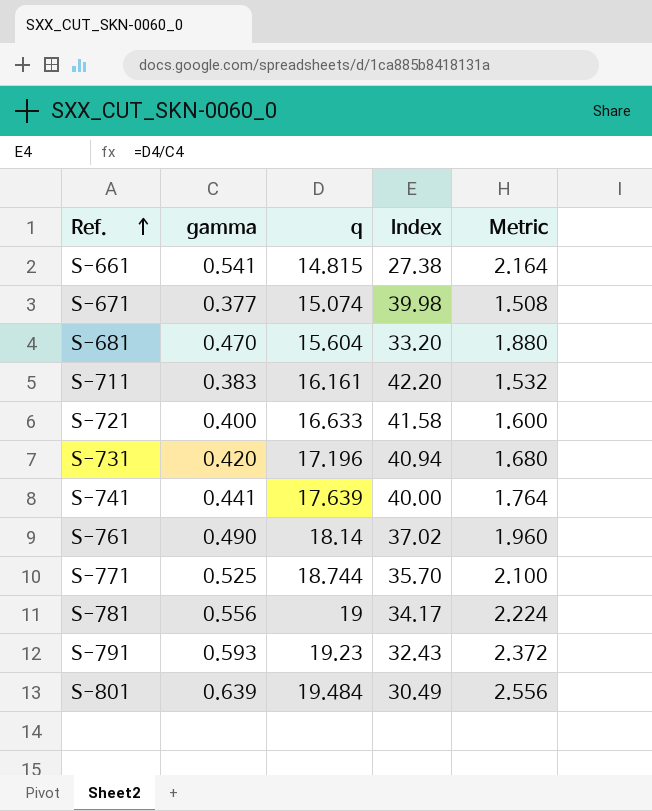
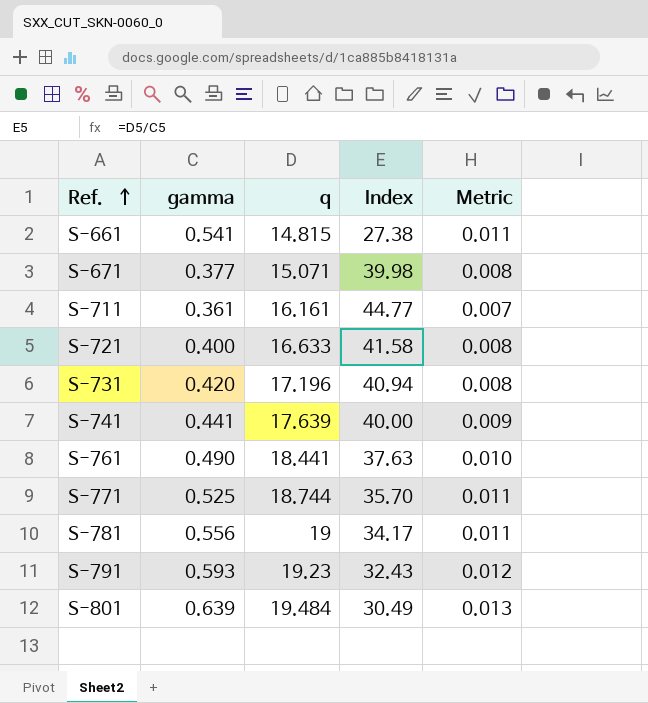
column Metric | formula: [gamma] * 4 -> [gamma] * 0.02
row S-681: 0.470 | 15.604 | 33.20 | 1.880 -> none
S-671 | q: 15.074 -> 15.071
S-711 | gamma: 0.383 -> 0.361
S-711 | Index: 42.20 -> 44.77
S-761 | q: 18.14 -> 18.441
S-761 | Index: 37.02 -> 37.63

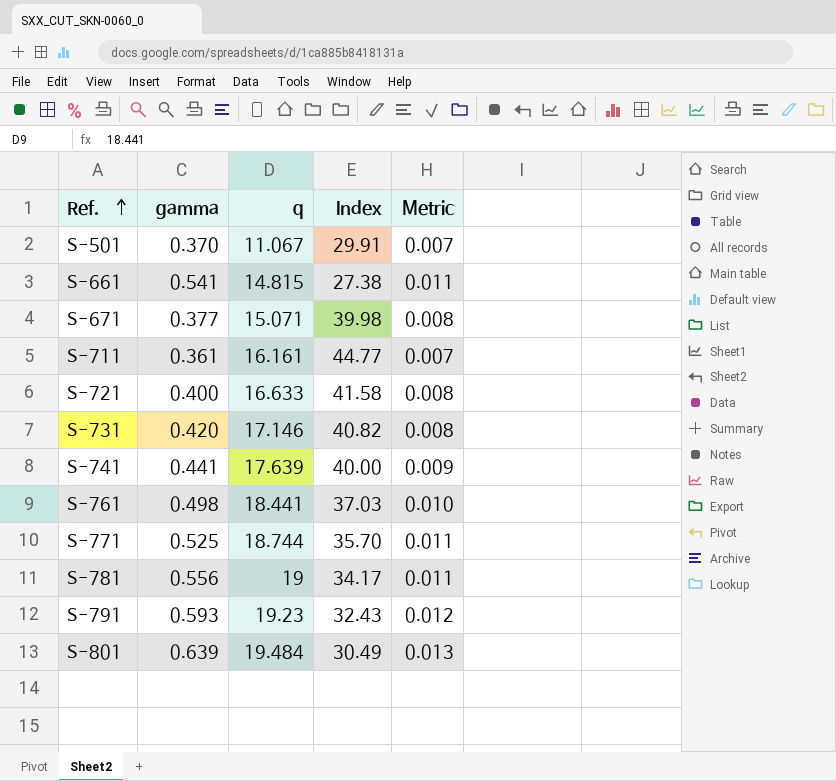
row S-501: none -> 0.370 | 11.067 | 29.91 | 0.007
S-731 | q: 17.196 -> 17.146
S-731 | Index: 40.94 -> 40.82
S-761 | gamma: 0.490 -> 0.498
S-761 | Index: 37.63 -> 37.03

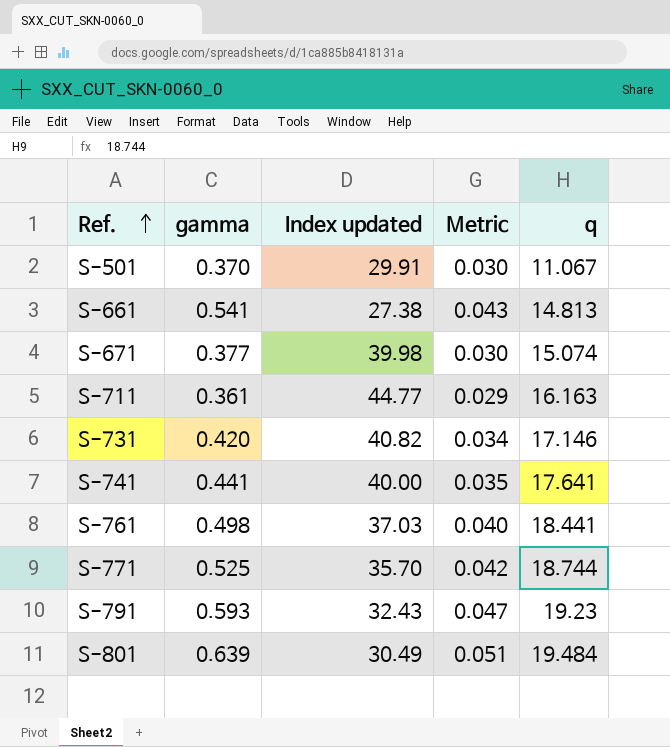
column name: Index -> Index updated
column Metric | formula: [gamma] * 0.02 -> [gamma] * 0.08
column q | position: 3 -> 5
row S-721: 0.400 | 16.633 | 41.58 | 0.008 -> none
row S-781: 0.556 | 19 | 34.17 | 0.011 -> none
S-661 | q: 14.815 -> 14.813
S-671 | q: 15.071 -> 15.074
S-711 | q: 16.161 -> 16.163
S-741 | q: 17.639 -> 17.641

